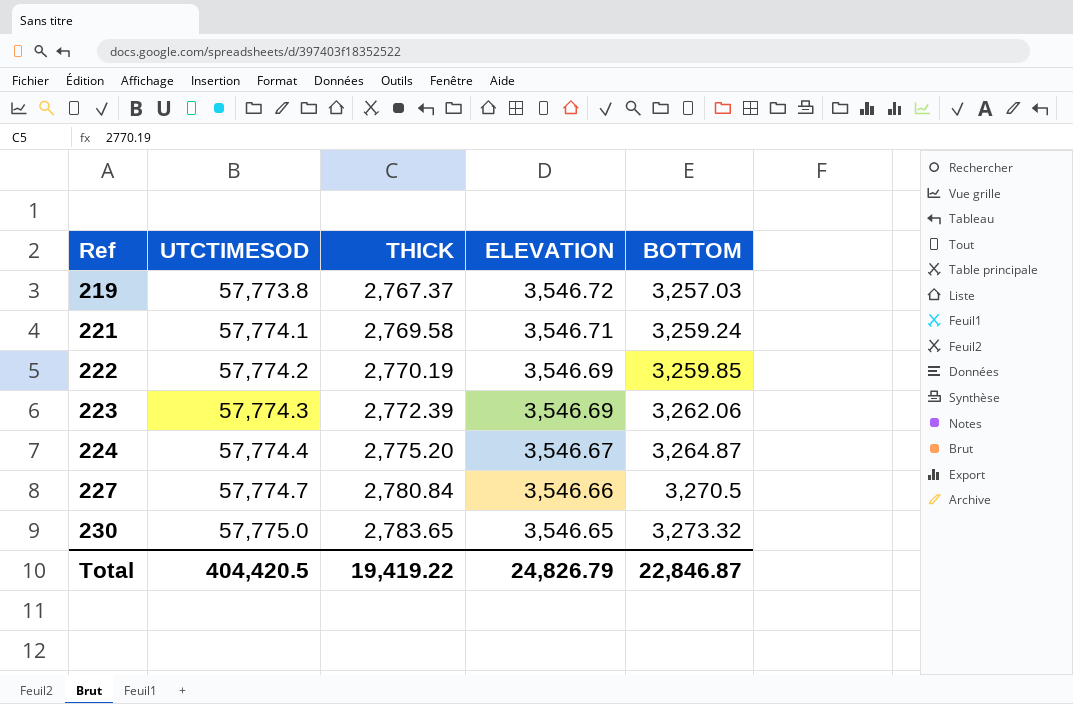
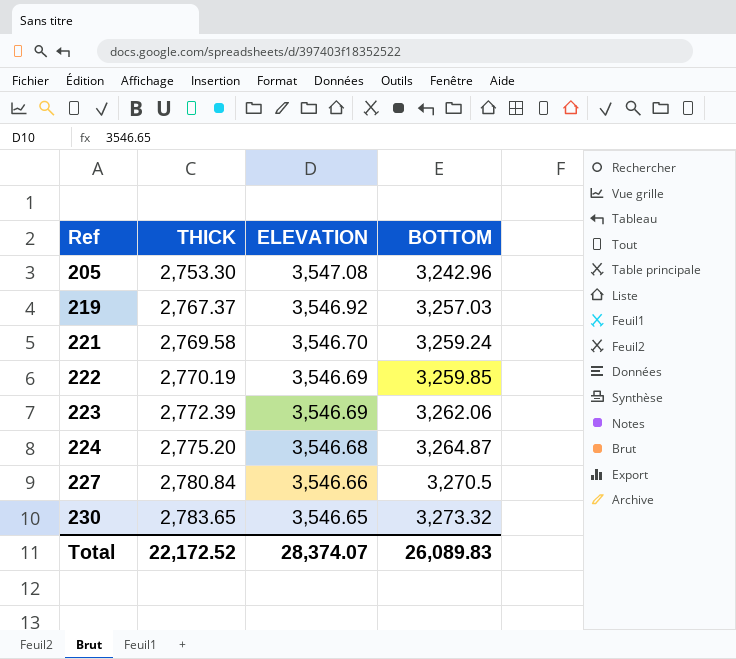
column UTCTIMESOD | position: 2 -> none
row 205: none -> 2,753.30 | 3,547.08 | 3,242.96
219 | ELEVATION: 3,546.72 -> 3,546.92
221 | ELEVATION: 3,546.71 -> 3,546.70
224 | ELEVATION: 3,546.67 -> 3,546.68
Total | THICK: 19,419.22 -> 22,172.52
Total | ELEVATION: 24,826.79 -> 28,374.07
Total | BOTTOM: 22,846.87 -> 26,089.83

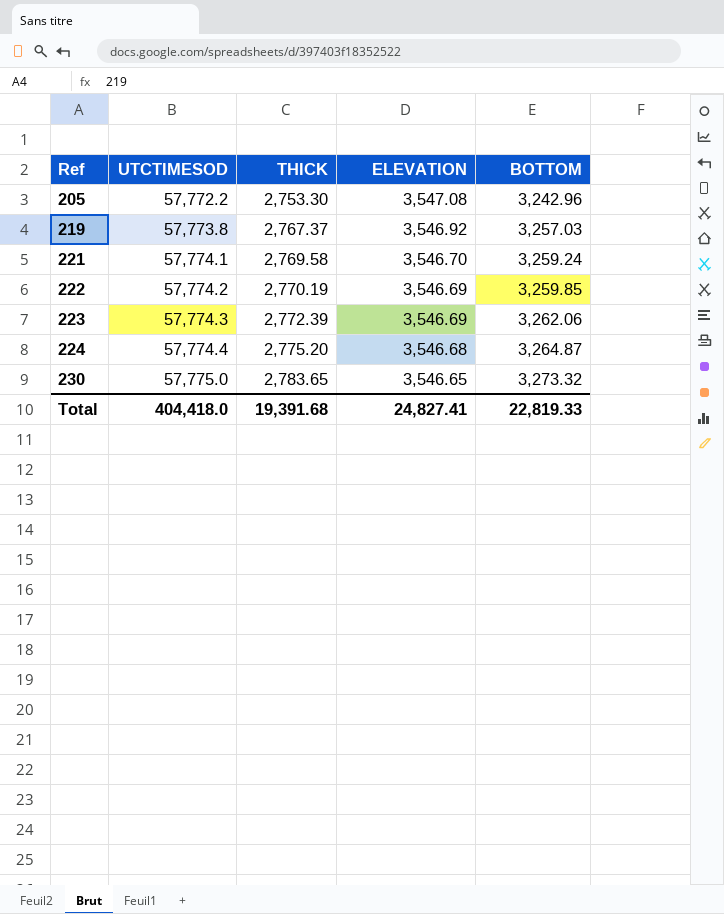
column UTCTIMESOD | position: none -> 2
row 227: 2,780.84 | 3,546.66 | 3,270.5 -> none
Total | THICK: 22,172.52 -> 19,391.68
Total | ELEVATION: 28,374.07 -> 24,827.41
Total | BOTTOM: 26,089.83 -> 22,819.33

